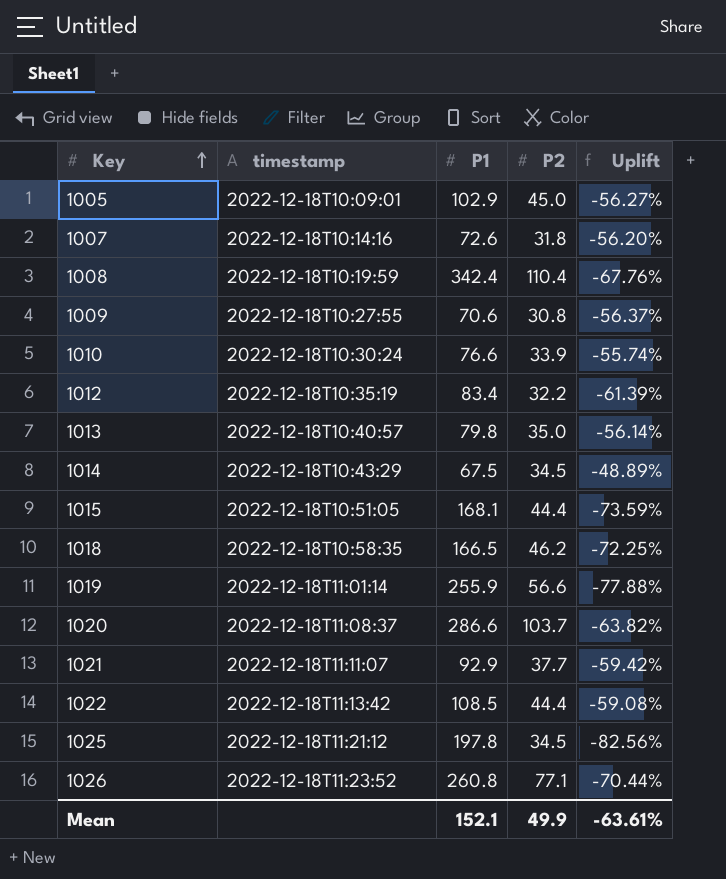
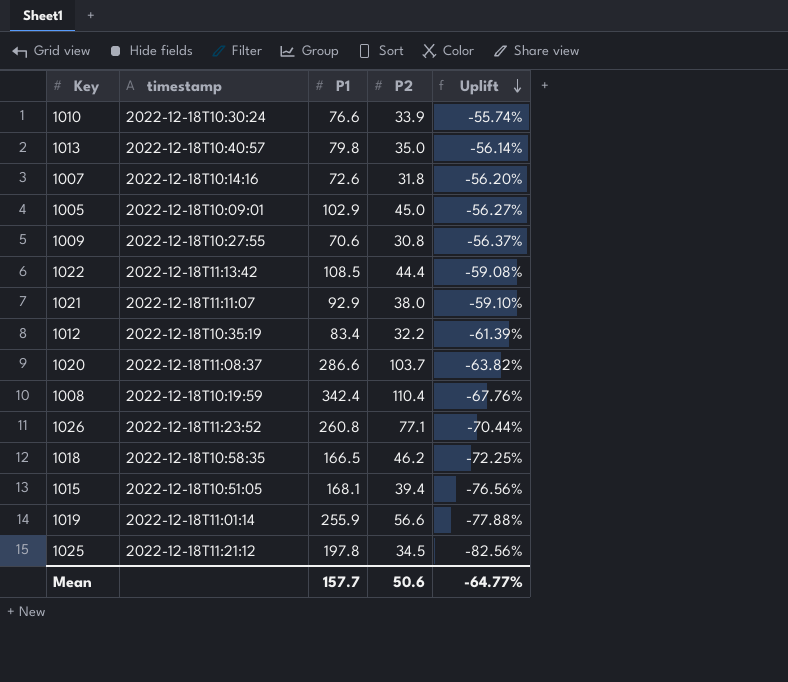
row order: Key ascending -> Uplift descending
row 1014: 2022-12-18T10:43:29 | 67.5 | 34.5 | -48.89% -> none
1021 | P2: 37.7 -> 38.0
1021 | Uplift: -59.42% -> -59.10%
1015 | P2: 44.4 -> 39.4
1015 | Uplift: -73.59% -> -76.56%
Mean | P1: 152.1 -> 157.7
Mean | P2: 49.9 -> 50.6
Mean | Uplift: -63.61% -> -64.77%

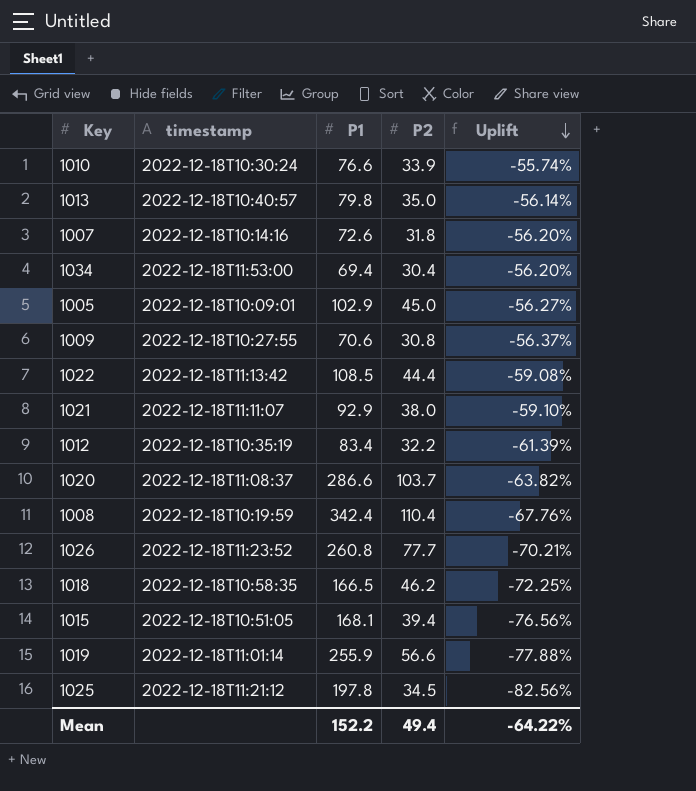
row 1034: none -> 2022-12-18T11:53:00 | 69.4 | 30.4 | -56.20%
1026 | P2: 77.1 -> 77.7
1026 | Uplift: -70.44% -> -70.21%
Mean | P1: 157.7 -> 152.2
Mean | P2: 50.6 -> 49.4
Mean | Uplift: -64.77% -> -64.22%

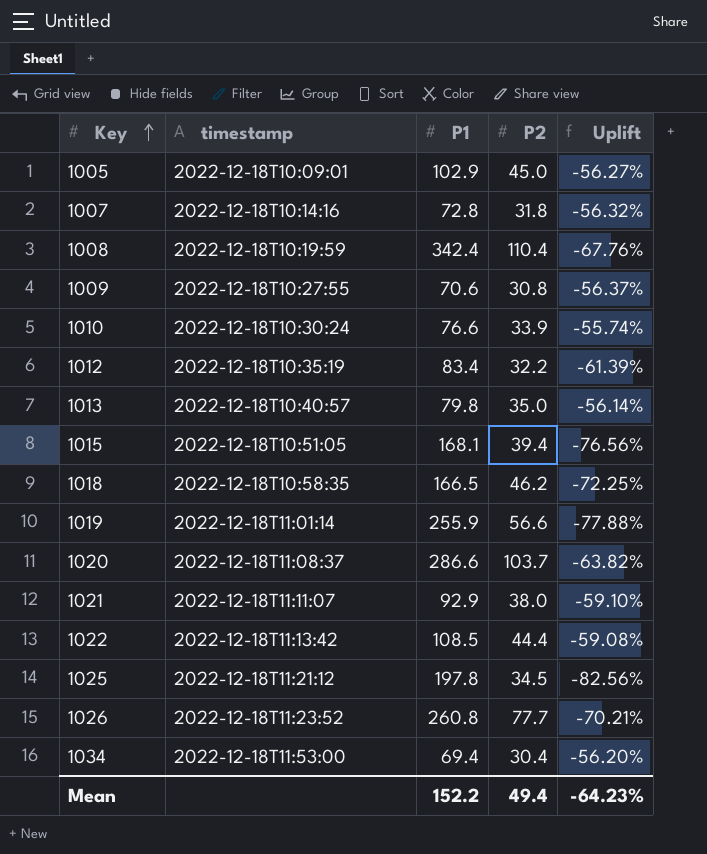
row order: Uplift descending -> Key ascending
1007 | P1: 72.6 -> 72.8
1007 | Uplift: -56.20% -> -56.32%
Mean | Uplift: -64.22% -> -64.23%

